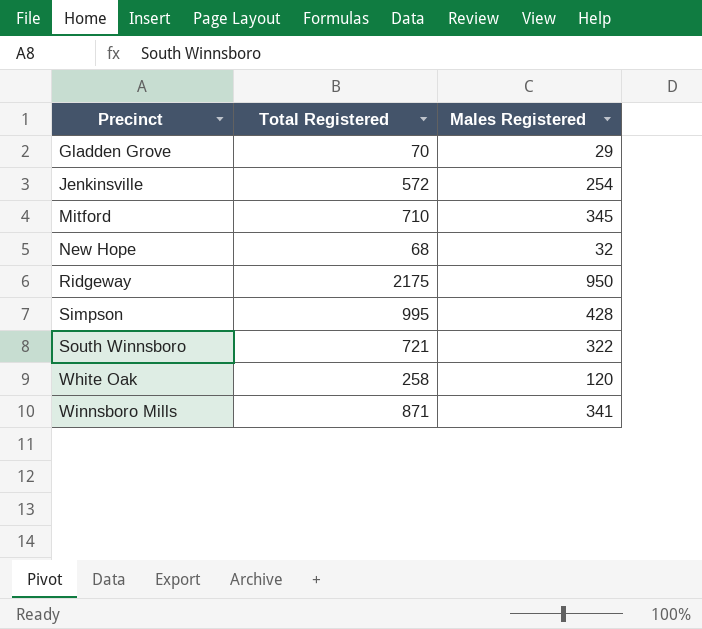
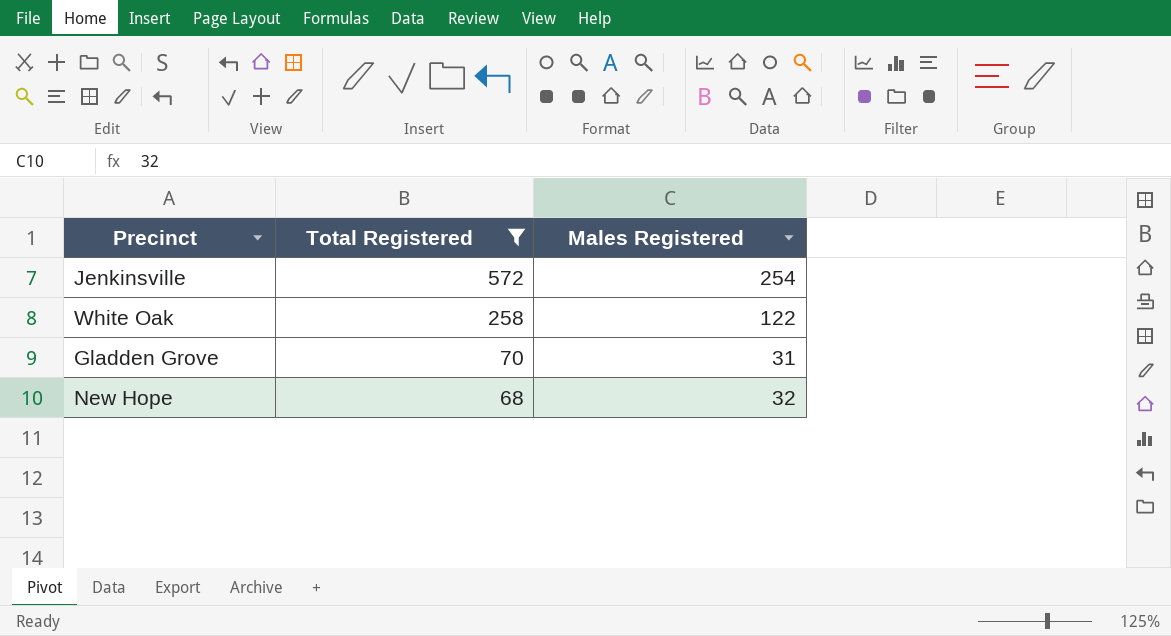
filter: none -> Total Registered <= 572
row order: Precinct ascending -> Total Registered descending
White Oak | Males Registered: 120 -> 122
Gladden Grove | Males Registered: 29 -> 31

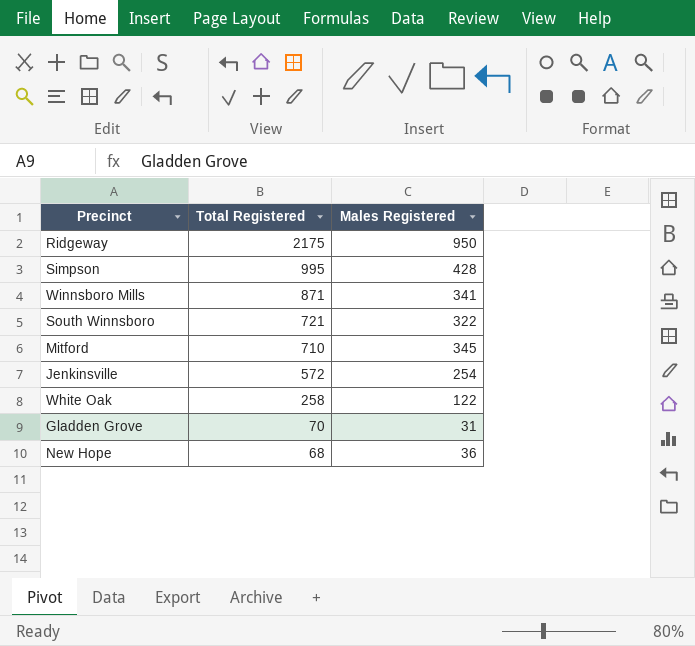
filter: Total Registered <= 572 -> none
New Hope | Males Registered: 32 -> 36

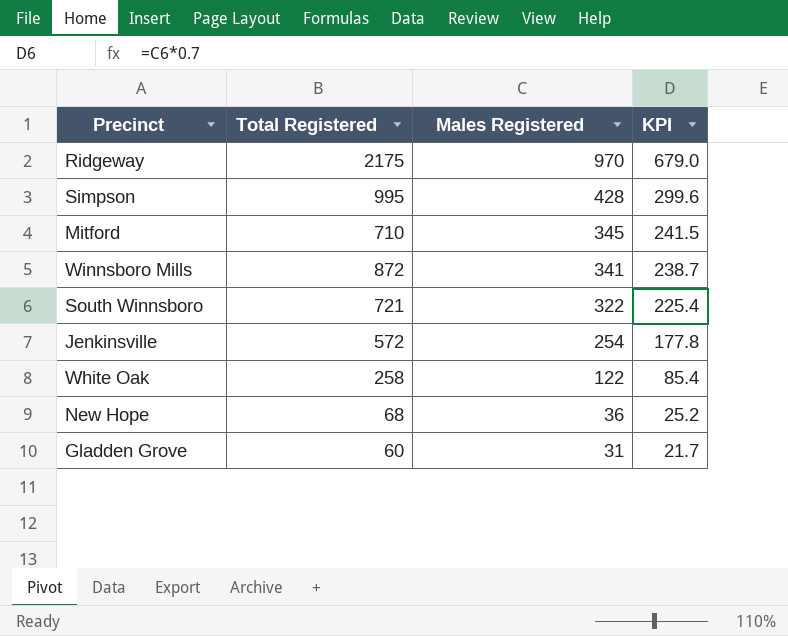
row order: Total Registered descending -> Males Registered descending
column KPI | formula: none -> [Males Registered] * 0.7
Ridgeway | Males Registered: 950 -> 970
Winnsboro Mills | Total Registered: 871 -> 872
Gladden Grove | Total Registered: 70 -> 60

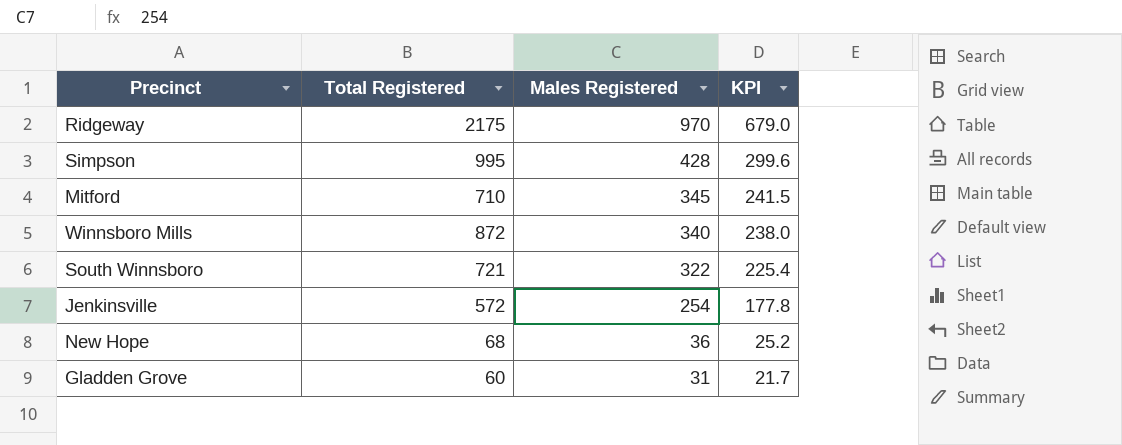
row White Oak: 258 | 122 | 85.4 -> none
Winnsboro Mills | Males Registered: 341 -> 340
Winnsboro Mills | KPI: 238.7 -> 238.0

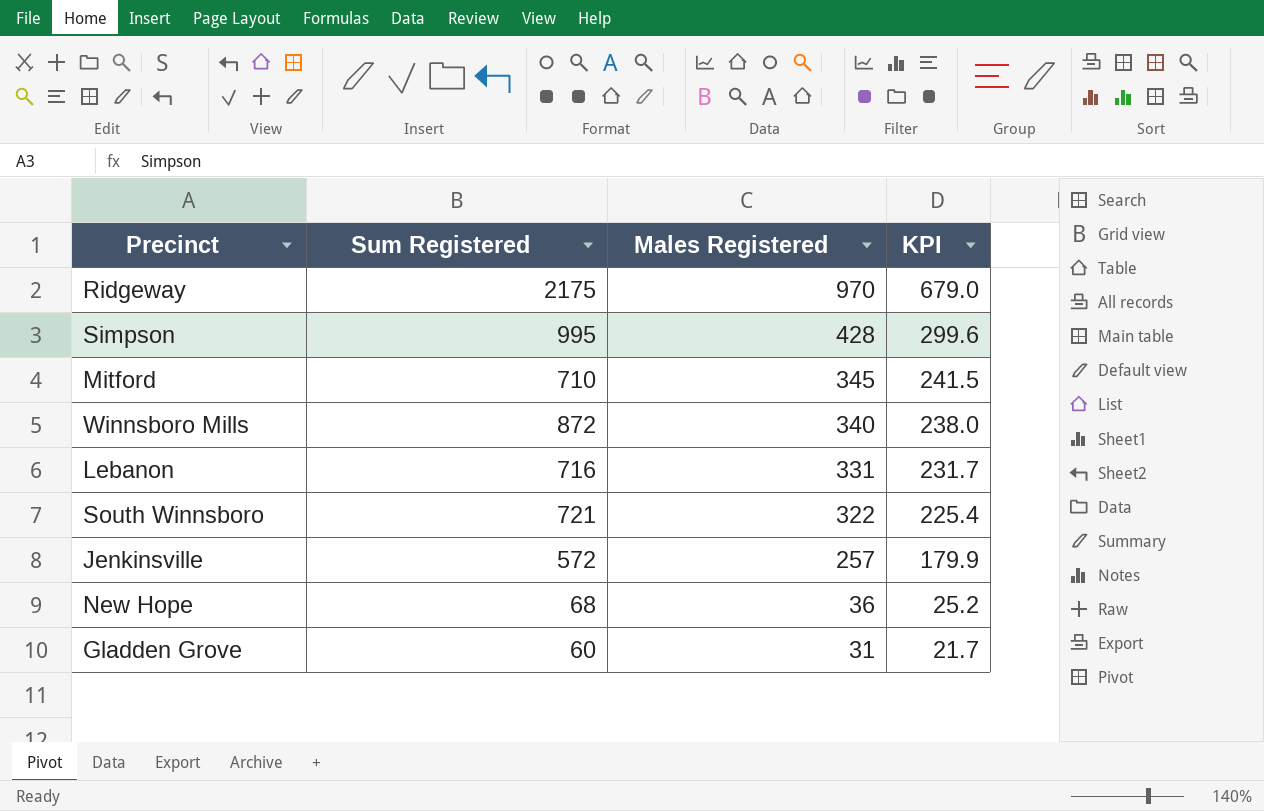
column name: Total Registered -> Sum Registered
row Lebanon: none -> 716 | 331 | 231.7
Jenkinsville | Males Registered: 254 -> 257
Jenkinsville | KPI: 177.8 -> 179.9

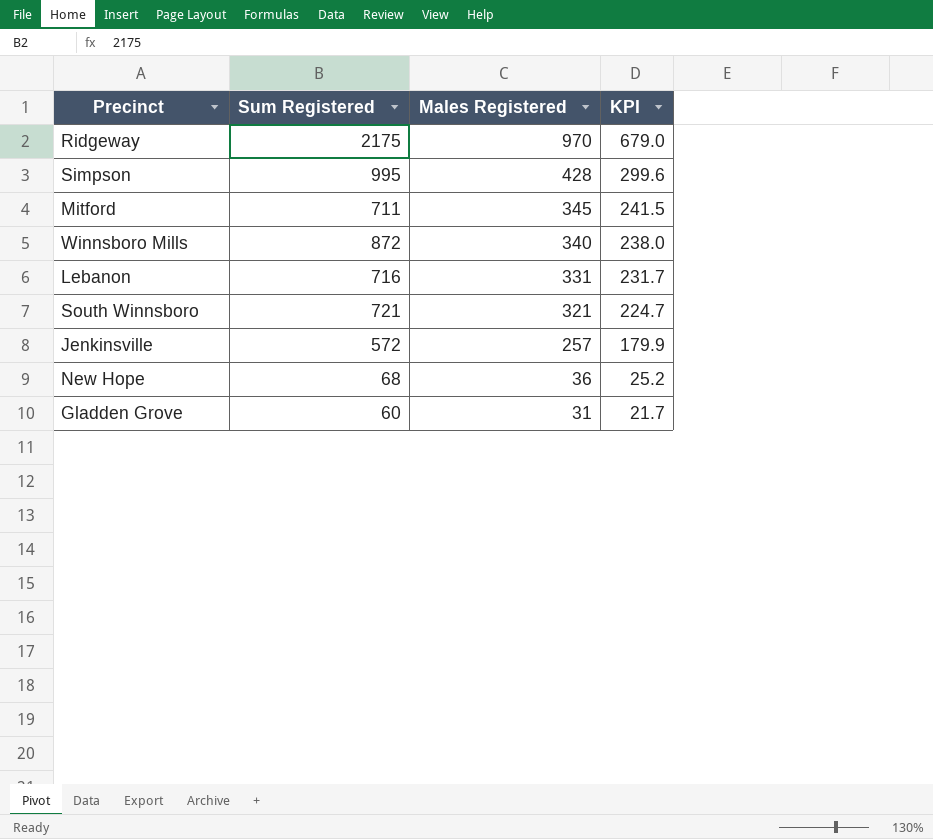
Mitford | Sum Registered: 710 -> 711
South Winnsboro | Males Registered: 322 -> 321
South Winnsboro | KPI: 225.4 -> 224.7

